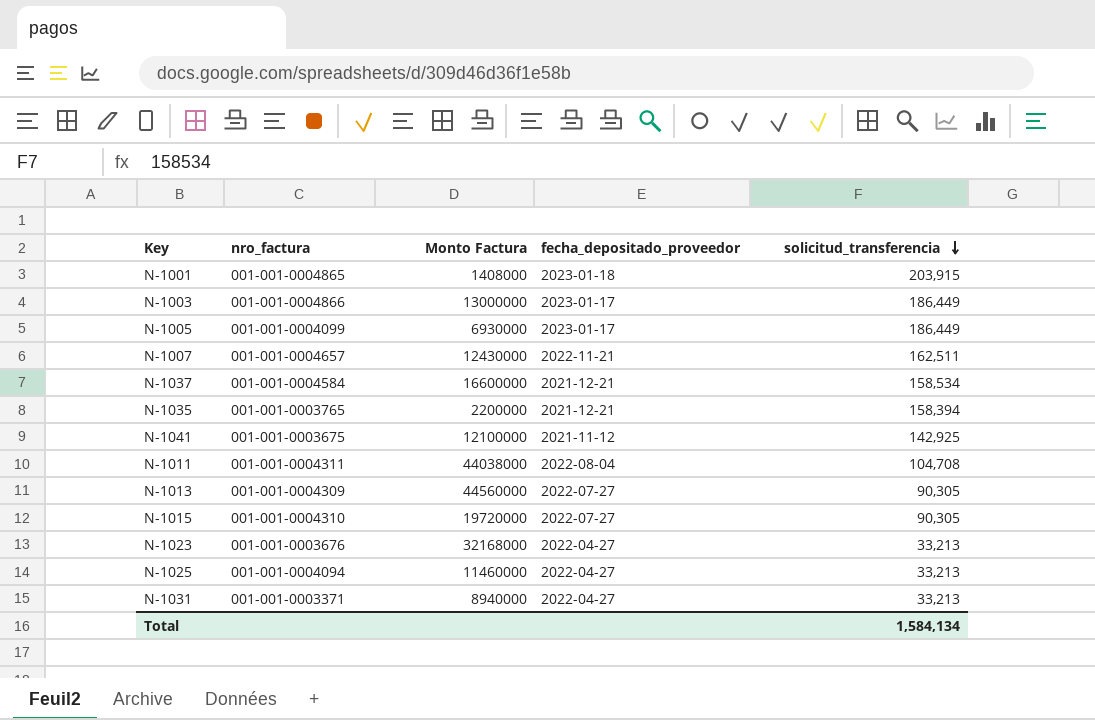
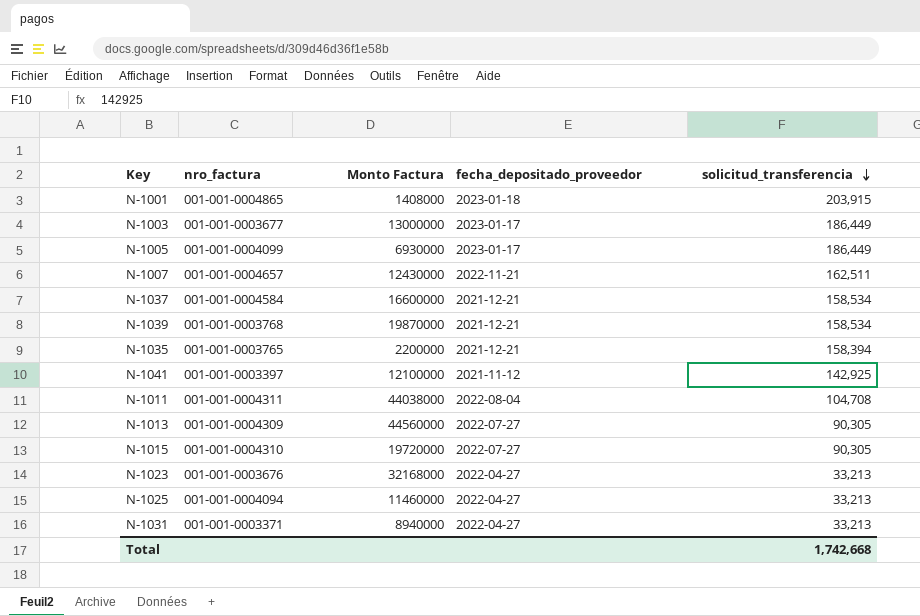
N-1003 | nro_factura: 001-001-0004866 -> 001-001-0003677
row N-1039: none -> 001-001-0003768 | 19870000 | 2021-12-21 | 158,534
N-1041 | nro_factura: 001-001-0003675 -> 001-001-0003397
Total | solicitud_transferencia: 1,584,134 -> 1,742,668

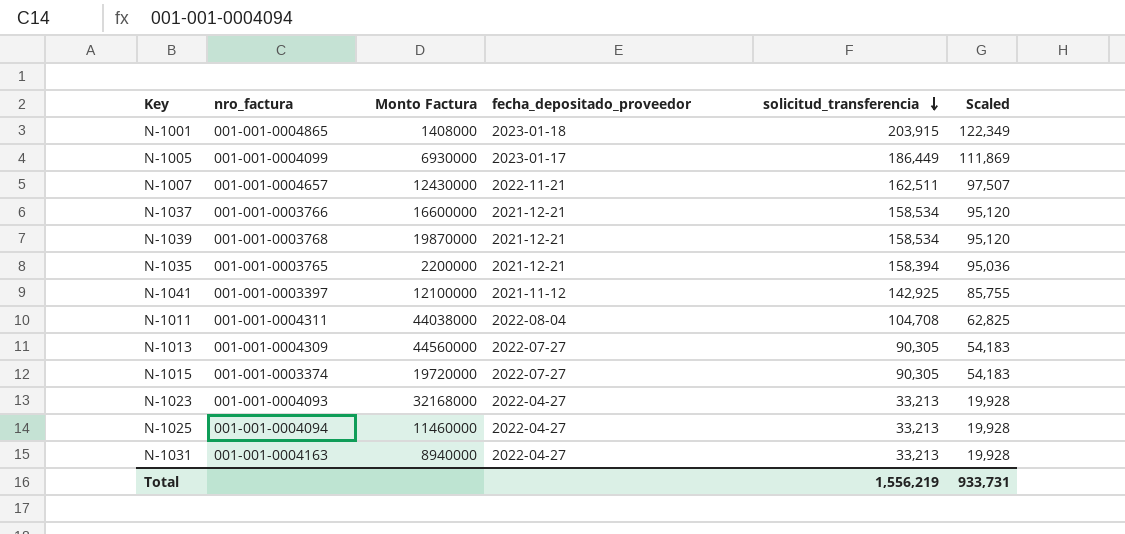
column Scaled | formula: none -> [solicitud_transferencia] * 0.6
row N-1003: 001-001-0003677 | 13000000 | 2023-01-17 | 186,449 -> none
N-1037 | nro_factura: 001-001-0004584 -> 001-001-0003766
N-1015 | nro_factura: 001-001-0004310 -> 001-001-0003374
N-1023 | nro_factura: 001-001-0003676 -> 001-001-0004093
N-1031 | nro_factura: 001-001-0003371 -> 001-001-0004163
Total | solicitud_transferencia: 1,742,668 -> 1,556,219

